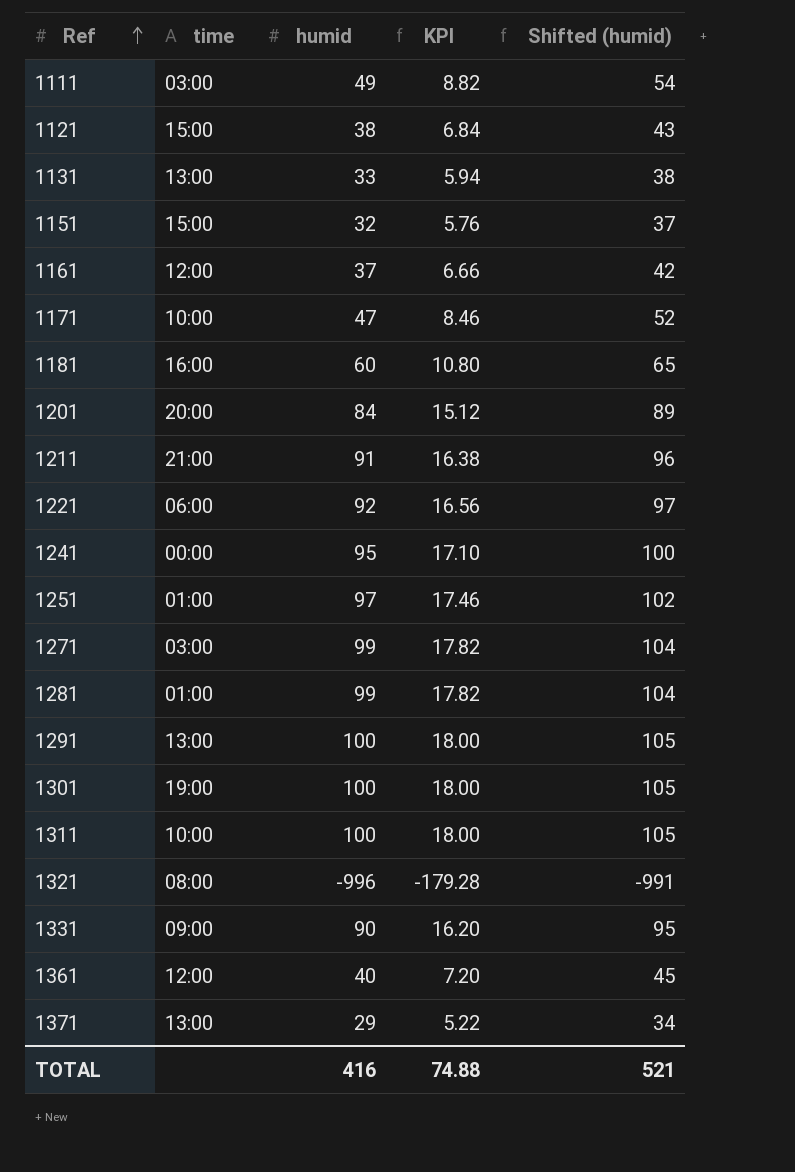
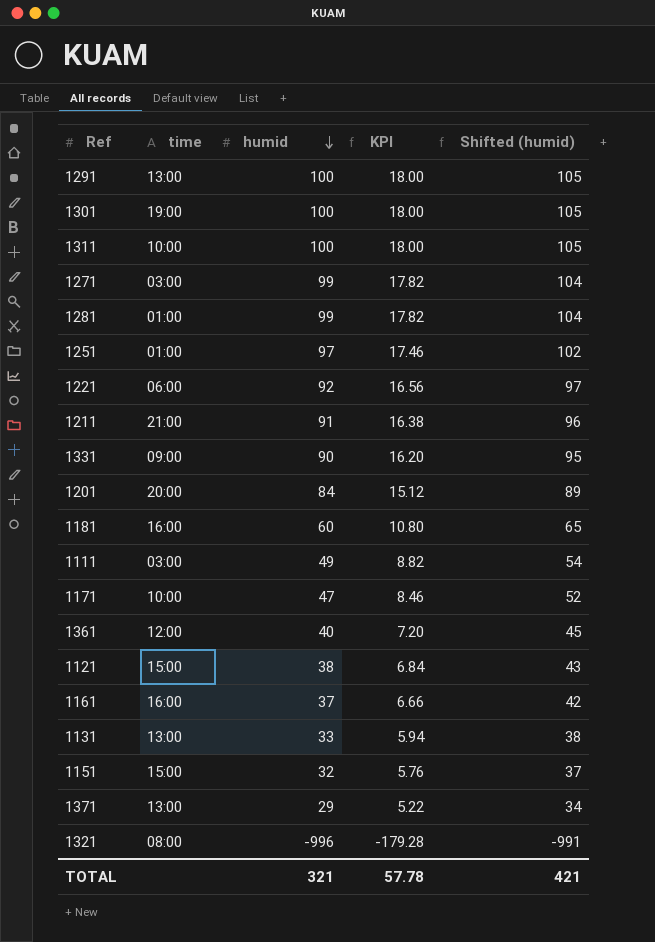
row order: Ref ascending -> humid descending
row 1241: 00:00 | 95 | 17.10 | 100 -> none
1161 | time: 12:00 -> 16:00
TOTAL | humid: 416 -> 321
TOTAL | KPI: 74.88 -> 57.78
TOTAL | Shifted (humid): 521 -> 421

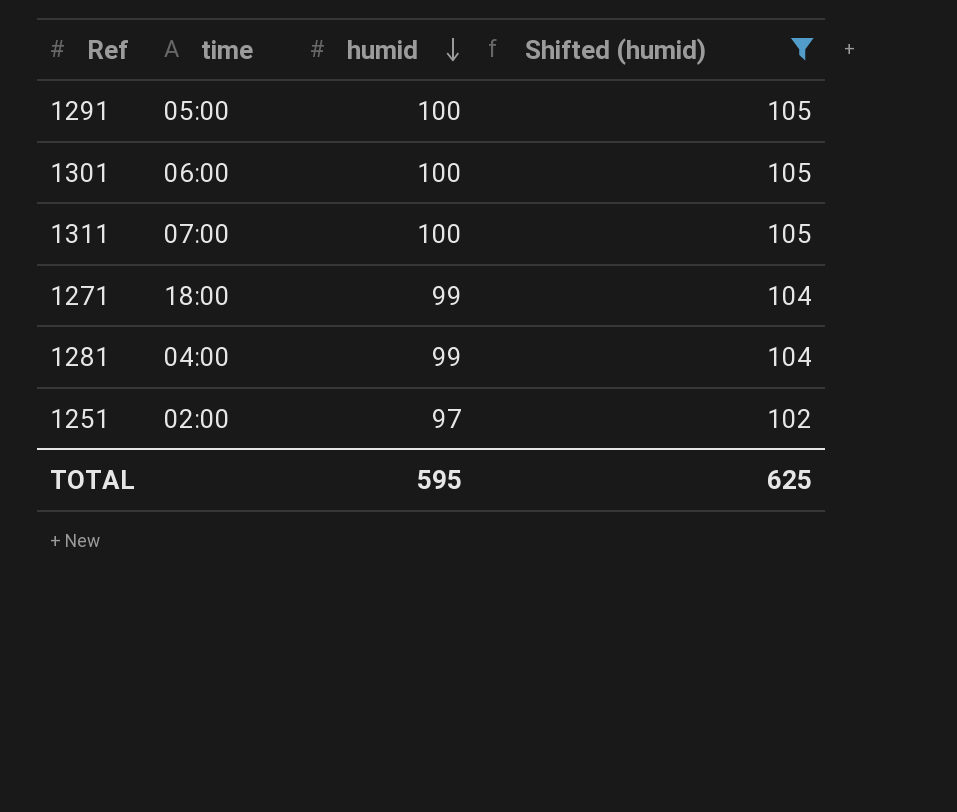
filter: none -> Shifted (humid) >= 102
column KPI | formula: [humid] * 0.18 -> none
1291 | time: 13:00 -> 05:00
1301 | time: 19:00 -> 06:00
1311 | time: 10:00 -> 07:00
1271 | time: 03:00 -> 18:00
1281 | time: 01:00 -> 04:00
1251 | time: 01:00 -> 02:00
TOTAL | humid: 321 -> 595
TOTAL | Shifted (humid): 421 -> 625

